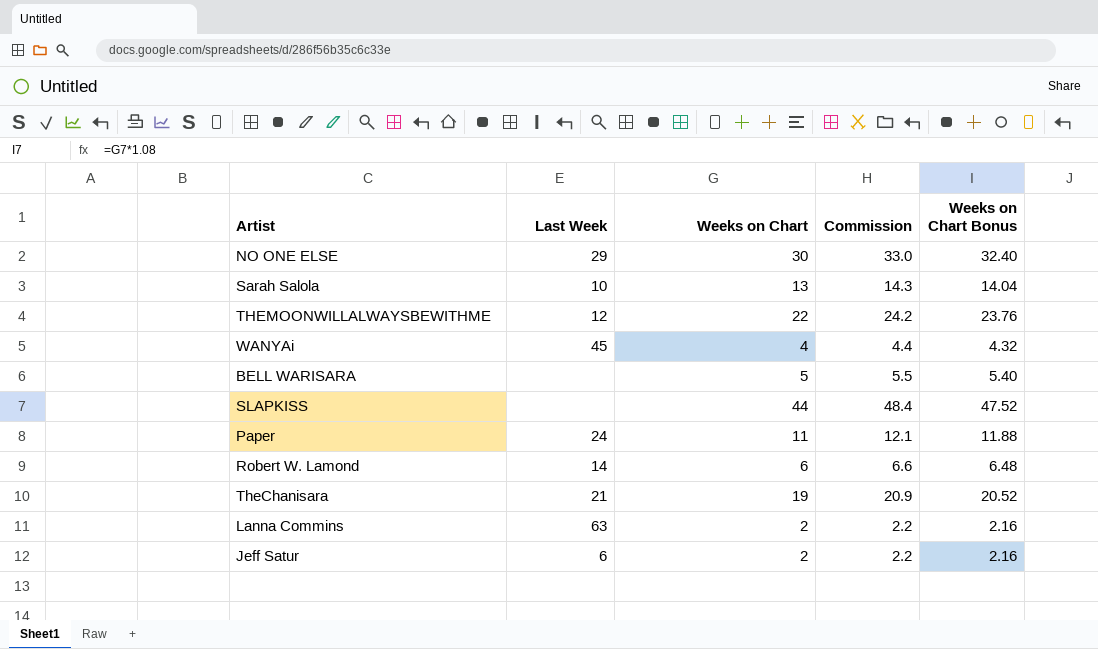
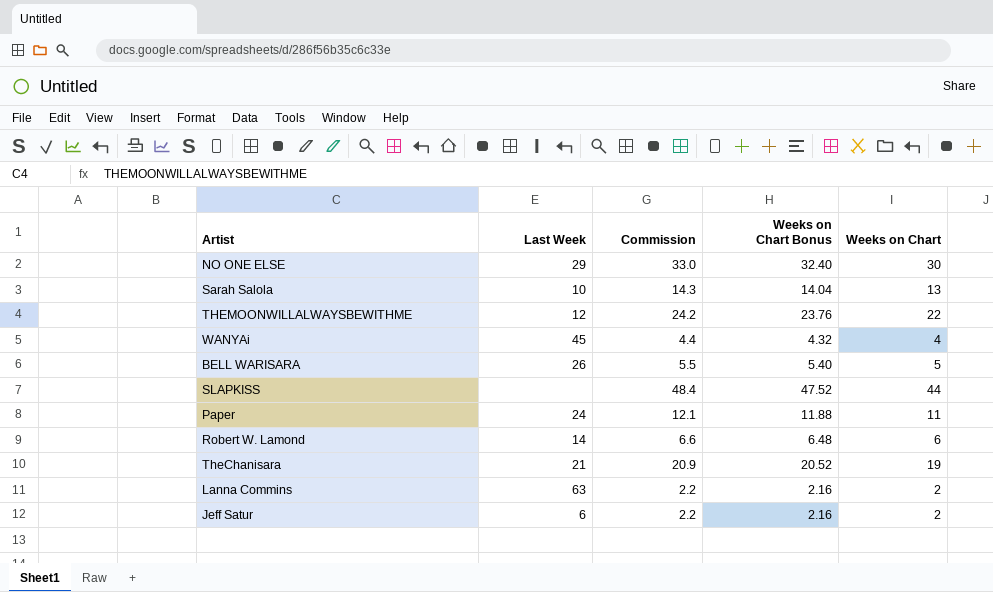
column Weeks on Chart | position: 3 -> 5
BELL WARISARA | Last Week: none -> 26

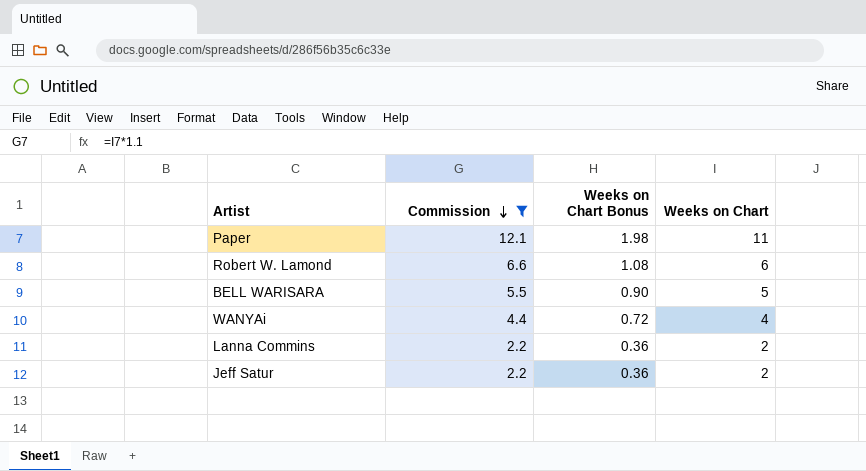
filter: none -> Commission <= 12.1
row order: none -> Commission descending
column Last Week | position: 2 -> none
column Weeks on Chart Bonus | formula: [Weeks on Chart] * 1.08 -> [Weeks on Chart] * 0.18

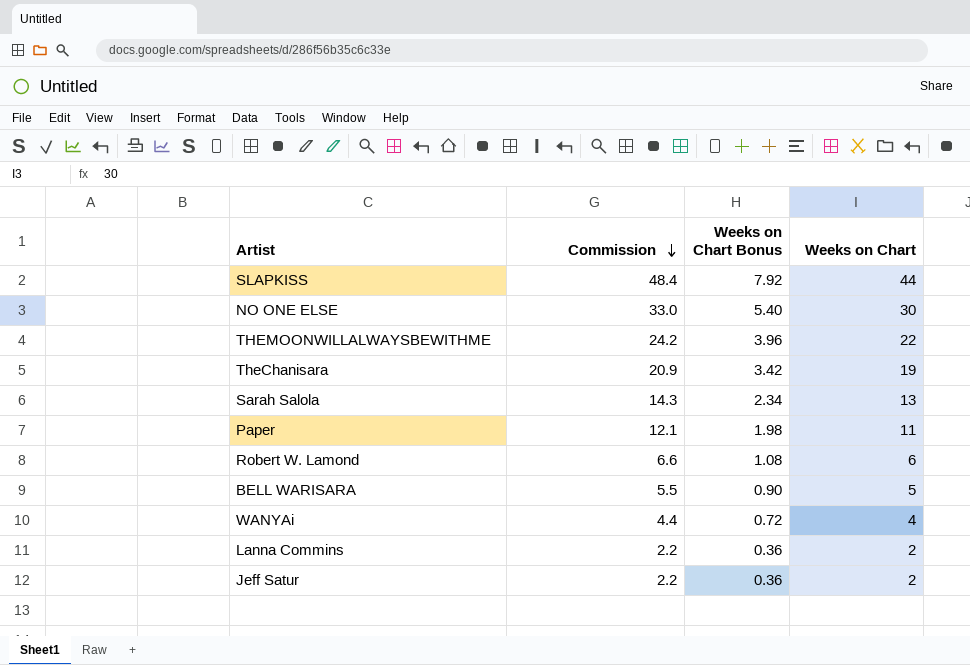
filter: Commission <= 12.1 -> none

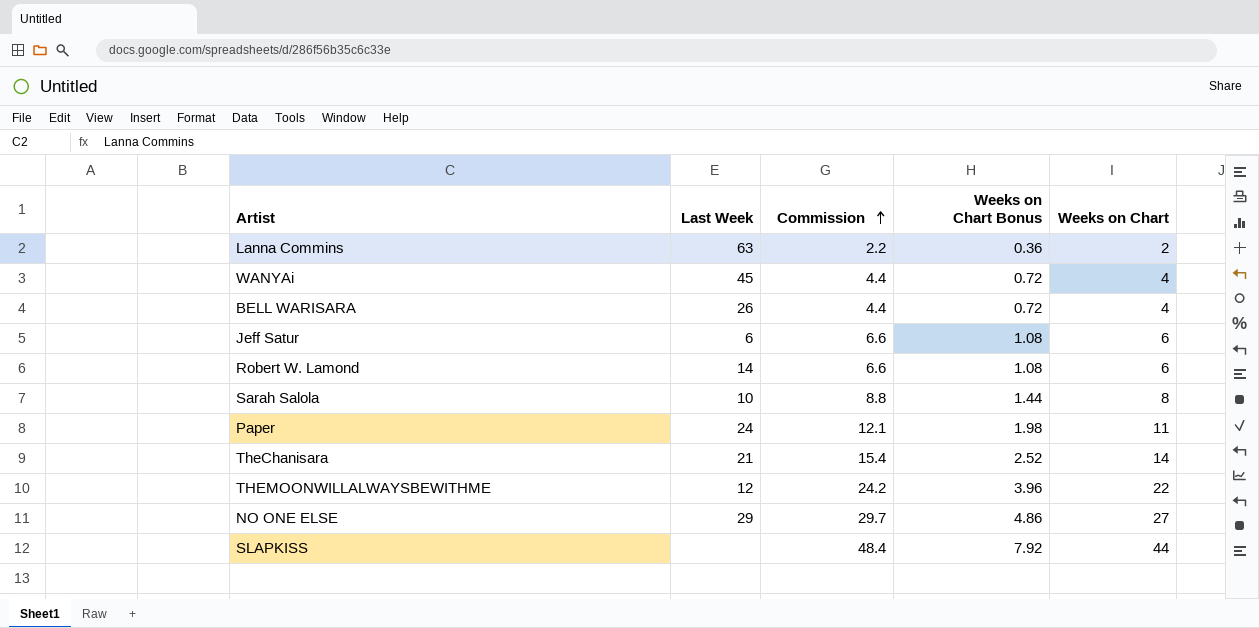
row order: Commission descending -> Commission ascending
column Last Week | position: none -> 2
BELL WARISARA | Commission: 5.5 -> 4.4
BELL WARISARA | Weeks on Chart Bonus: 0.90 -> 0.72
BELL WARISARA | Weeks on Chart: 5 -> 4
Jeff Satur | Commission: 2.2 -> 6.6
Jeff Satur | Weeks on Chart Bonus: 0.36 -> 1.08
Jeff Satur | Weeks on Chart: 2 -> 6
Sarah Salola | Commission: 14.3 -> 8.8
Sarah Salola | Weeks on Chart Bonus: 2.34 -> 1.44
Sarah Salola | Weeks on Chart: 13 -> 8
TheChanisara | Commission: 20.9 -> 15.4
TheChanisara | Weeks on Chart Bonus: 3.42 -> 2.52
TheChanisara | Weeks on Chart: 19 -> 14
NO ONE ELSE | Commission: 33.0 -> 29.7
NO ONE ELSE | Weeks on Chart Bonus: 5.40 -> 4.86
NO ONE ELSE | Weeks on Chart: 30 -> 27

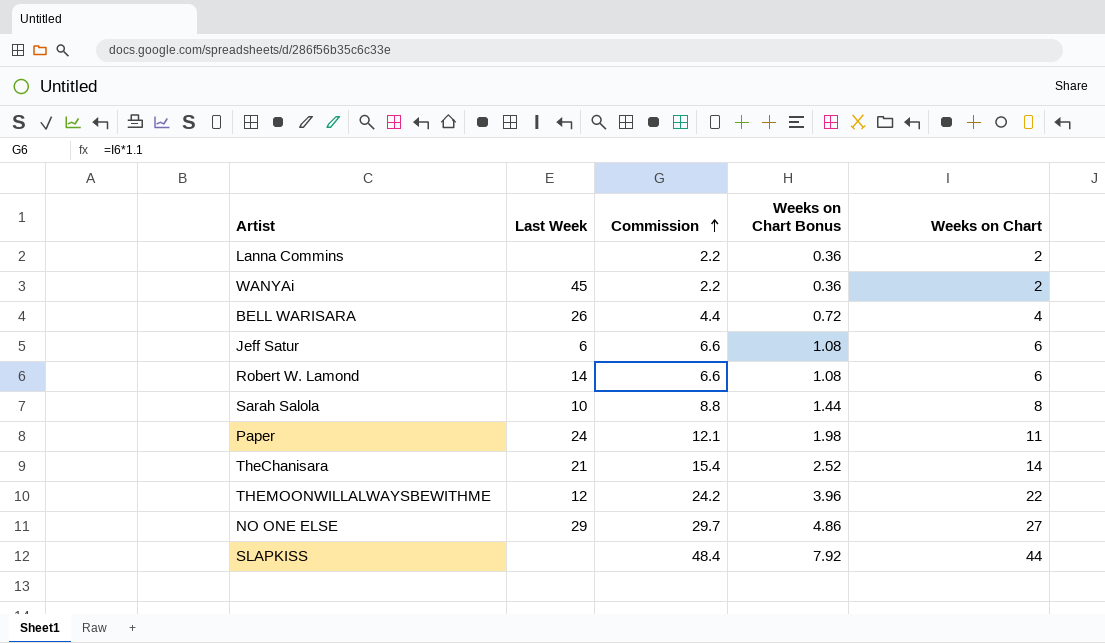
Lanna Commins | Last Week: 63 -> none
WANYAi | Commission: 4.4 -> 2.2
WANYAi | Weeks on Chart Bonus: 0.72 -> 0.36
WANYAi | Weeks on Chart: 4 -> 2

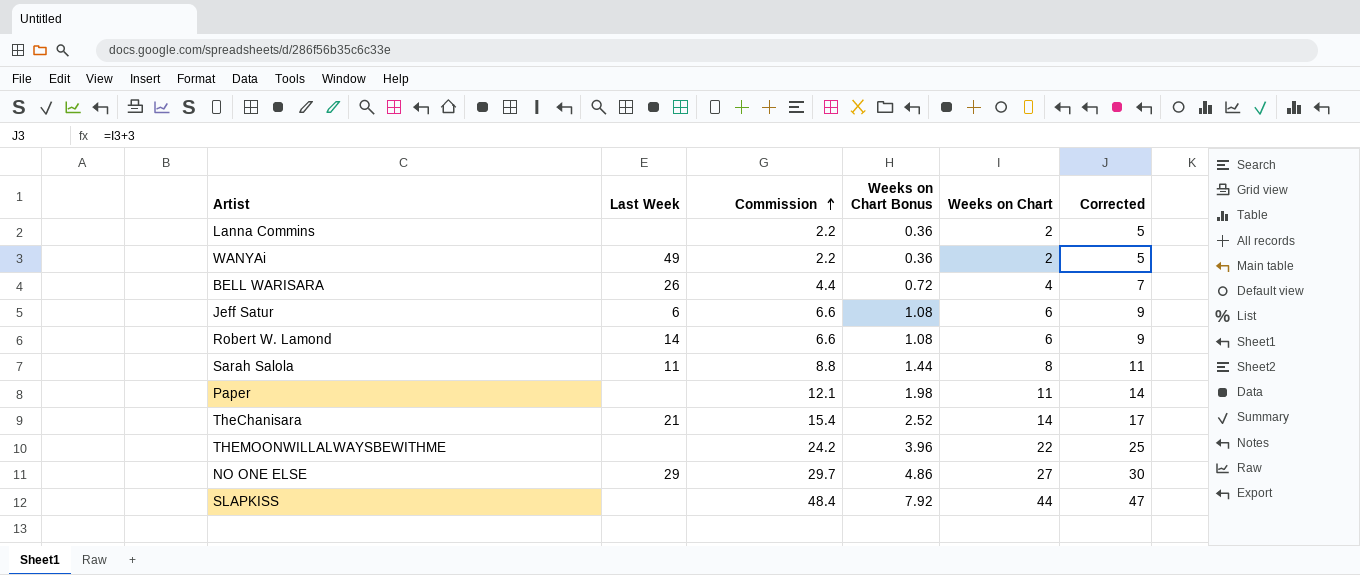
column Corrected | formula: none -> [Weeks on Chart] + 3
WANYAi | Last Week: 45 -> 49
Sarah Salola | Last Week: 10 -> 11
Paper | Last Week: 24 -> none
THEMOONWILLALWAYSBEWITHME | Last Week: 12 -> none

